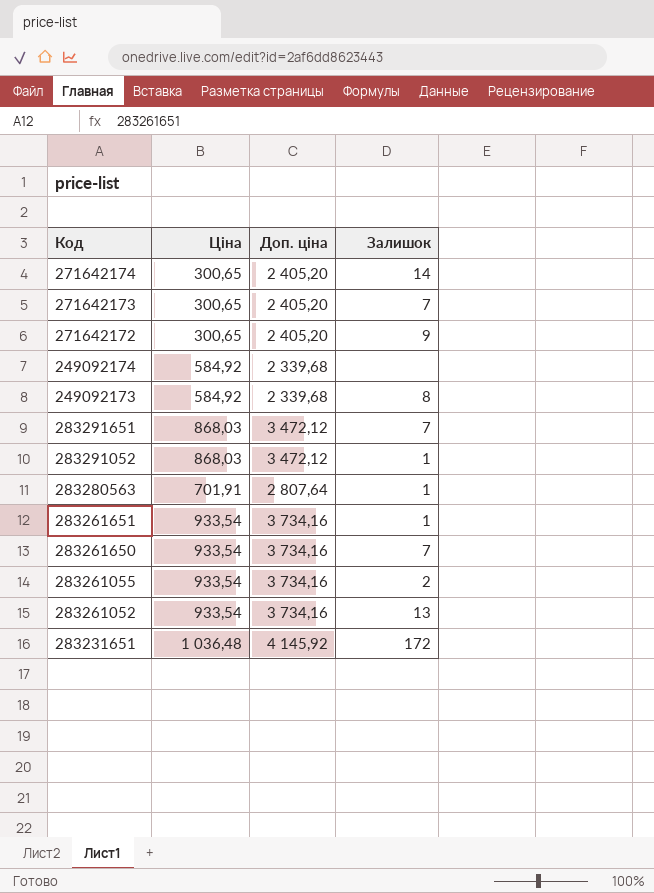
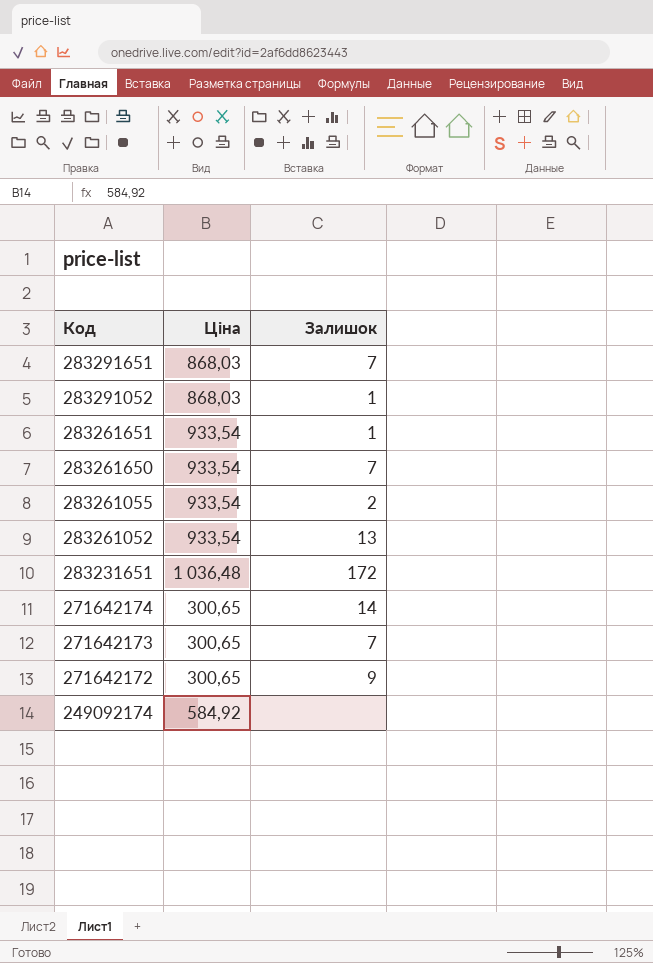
row order: none -> Код descending
column Доп. ціна | position: 3 -> none
row 249092173: 584,92 | 2 339,68 | 8 -> none
row 283280563: 701,91 | 2 807,64 | 1 -> none

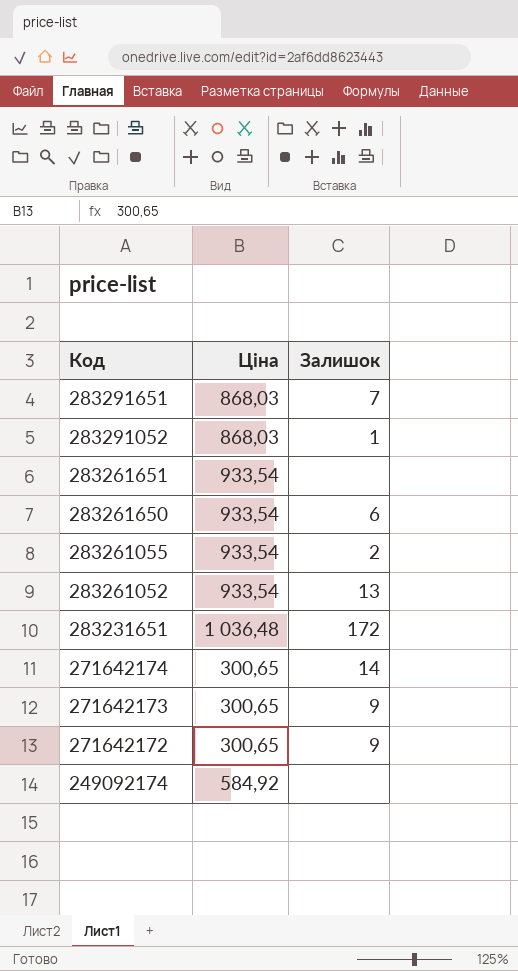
283261651 | Залишок: 1 -> none
283261650 | Залишок: 7 -> 6
271642173 | Залишок: 7 -> 9

